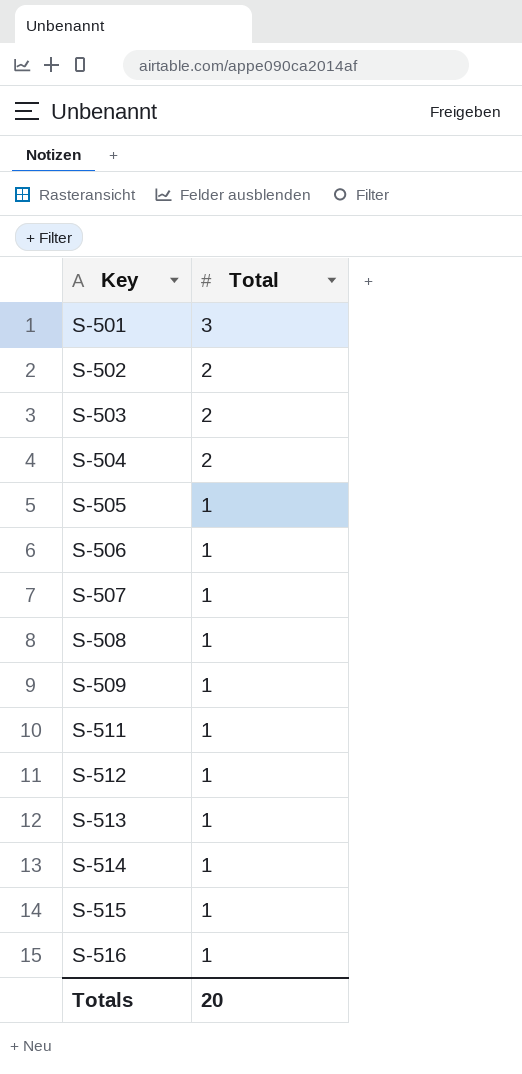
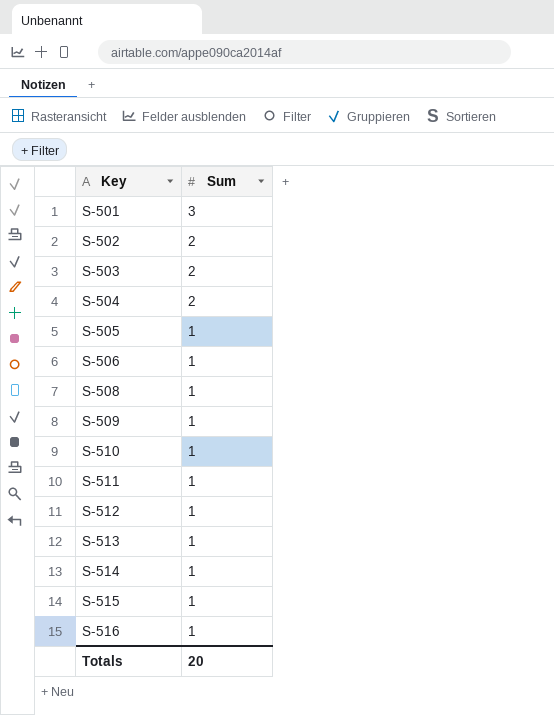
column name: Total -> Sum
row S-507: 1 -> none
row S-510: none -> 1

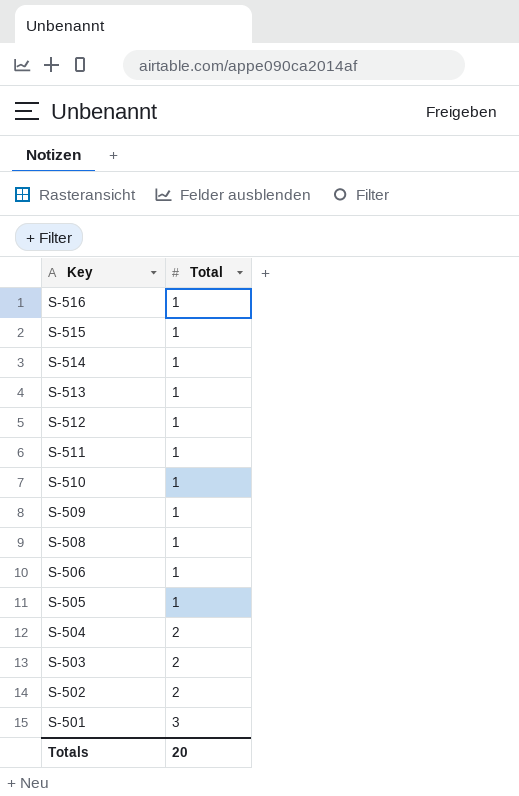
row order: Key ascending -> Key descending
column name: Sum -> Total

